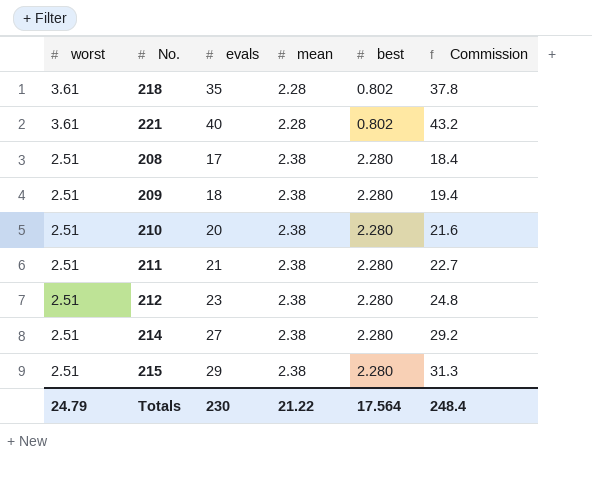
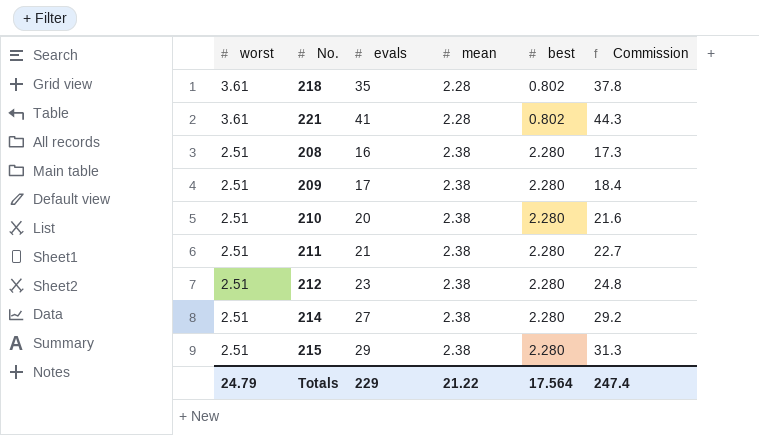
221 | evals: 40 -> 41
221 | Commission: 43.2 -> 44.3
208 | evals: 17 -> 16
208 | Commission: 18.4 -> 17.3
209 | evals: 18 -> 17
209 | Commission: 19.4 -> 18.4
Totals | evals: 230 -> 229
Totals | Commission: 248.4 -> 247.4

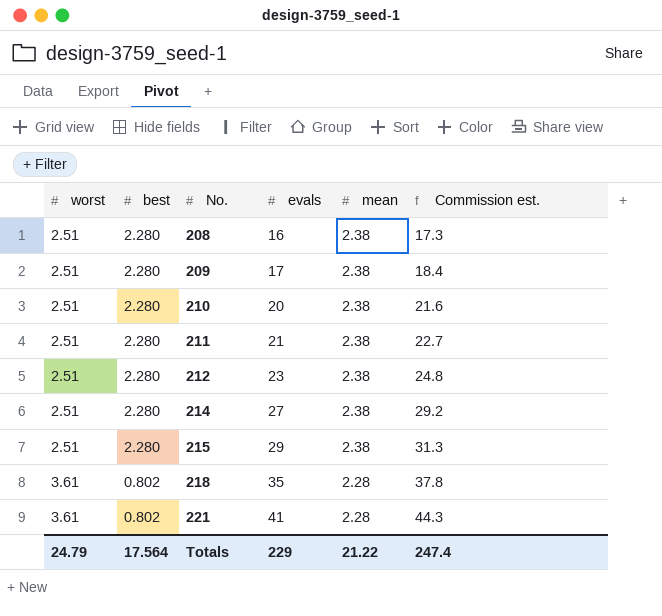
row order: worst descending -> worst ascending
column best | position: 5 -> 2
column name: Commission -> Commission est.

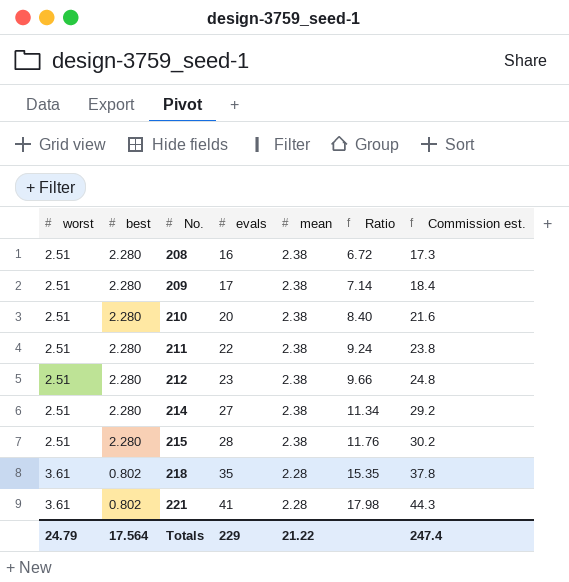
column Ratio | formula: none -> [evals] / [mean]
211 | evals: 21 -> 22
211 | Commission est.: 22.7 -> 23.8
215 | evals: 29 -> 28
215 | Commission est.: 31.3 -> 30.2

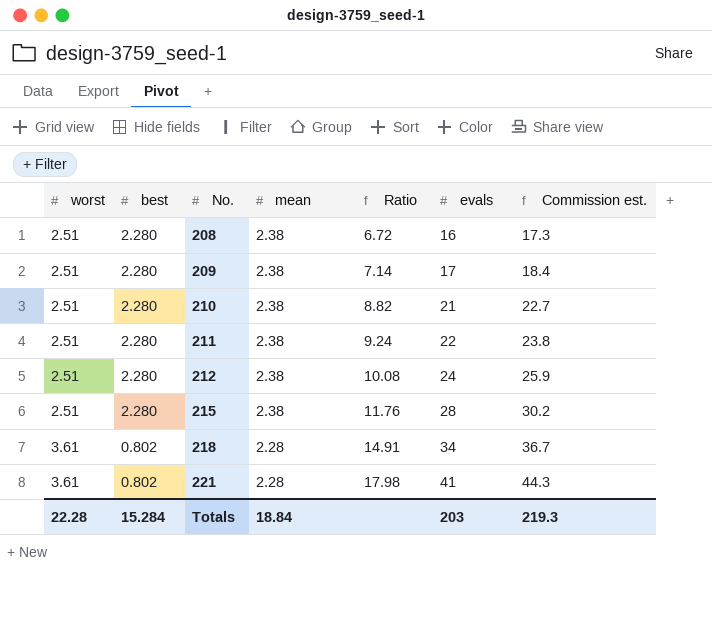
column evals | position: 4 -> 6
row 214: 2.51 | 2.280 | 27 | 2.38 | 11.34 | 29.2 -> none
210 | Ratio: 8.40 -> 8.82
210 | evals: 20 -> 21
210 | Commission est.: 21.6 -> 22.7
212 | Ratio: 9.66 -> 10.08
212 | evals: 23 -> 24
212 | Commission est.: 24.8 -> 25.9
218 | Ratio: 15.35 -> 14.91
218 | evals: 35 -> 34
218 | Commission est.: 37.8 -> 36.7
Totals | worst: 24.79 -> 22.28
Totals | best: 17.564 -> 15.284
Totals | mean: 21.22 -> 18.84
Totals | evals: 229 -> 203
Totals | Commission est.: 247.4 -> 219.3

